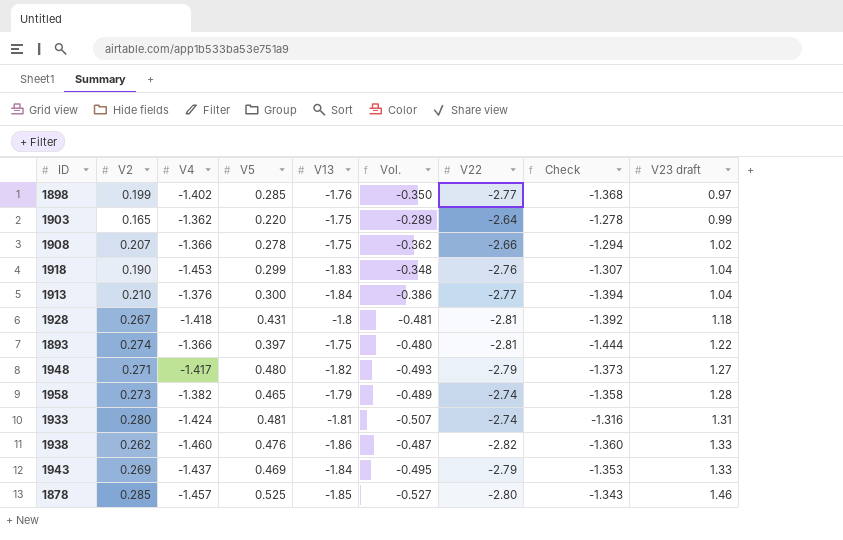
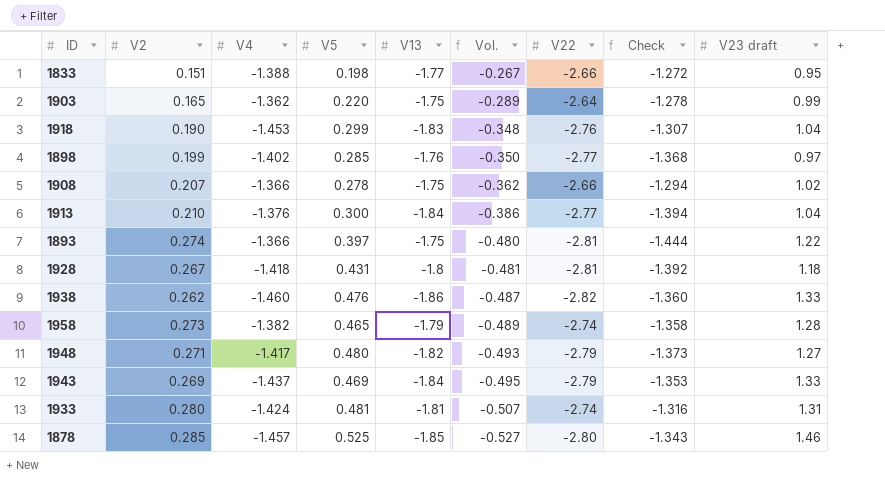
row order: V23 draft ascending -> Vol. descending
row 1833: none -> 0.151 | -1.388 | 0.198 | -1.77 | -0.267 | -2.66 | -1.272 | 0.95

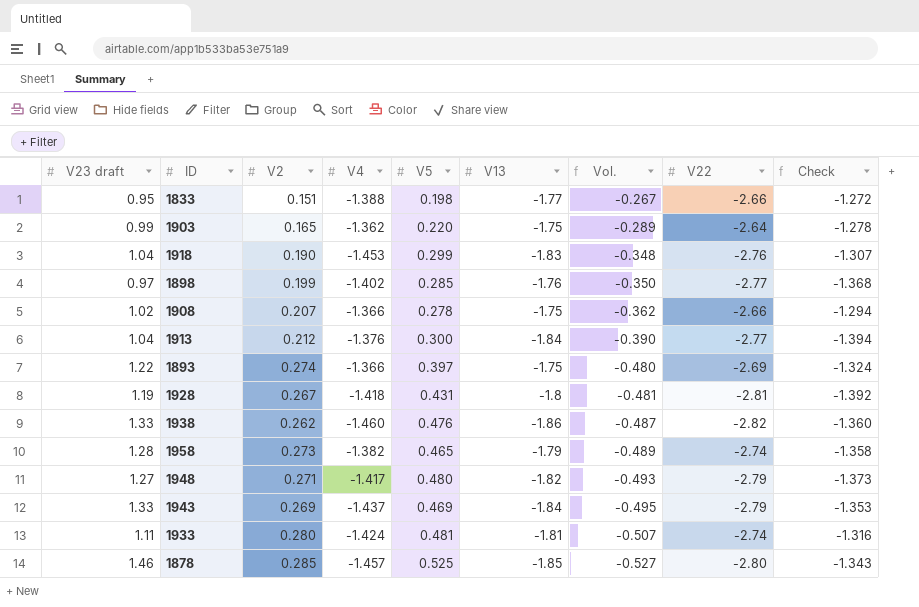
column V23 draft | position: 9 -> 1
1913 | V2: 0.210 -> 0.212
1913 | Vol.: -0.386 -> -0.390
1893 | V22: -2.81 -> -2.69
1893 | Check: -1.444 -> -1.324
1928 | V23 draft: 1.18 -> 1.19
1933 | V23 draft: 1.31 -> 1.11

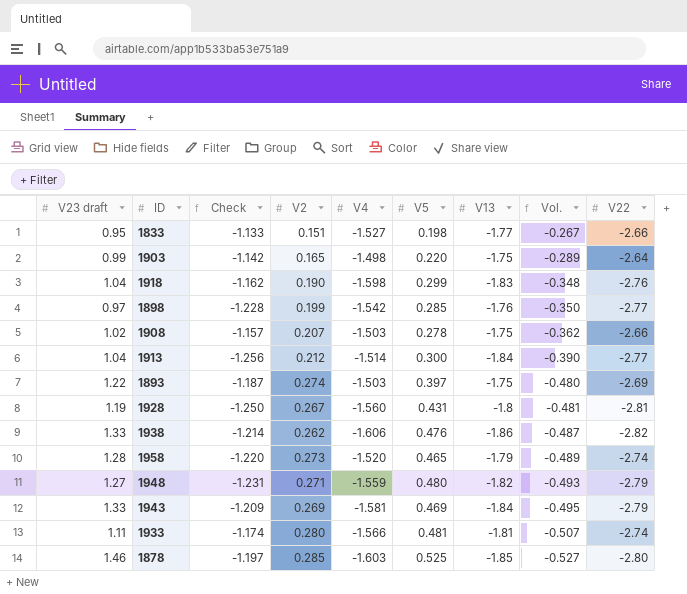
column Check | position: 9 -> 3
1833 | Check: -1.272 -> -1.133
1833 | V4: -1.388 -> -1.527
1903 | Check: -1.278 -> -1.142
1903 | V4: -1.362 -> -1.498
1918 | Check: -1.307 -> -1.162
1918 | V4: -1.453 -> -1.598
1898 | Check: -1.368 -> -1.228
1898 | V4: -1.402 -> -1.542
1908 | Check: -1.294 -> -1.157
1908 | V4: -1.366 -> -1.503
1913 | Check: -1.394 -> -1.256
1913 | V4: -1.376 -> -1.514
1893 | Check: -1.324 -> -1.187
1893 | V4: -1.366 -> -1.503
1928 | Check: -1.392 -> -1.250
1928 | V4: -1.418 -> -1.560
1938 | Check: -1.360 -> -1.214
1938 | V4: -1.460 -> -1.606
1958 | Check: -1.358 -> -1.220
1958 | V4: -1.382 -> -1.520
1948 | Check: -1.373 -> -1.231
1948 | V4: -1.417 -> -1.559
1943 | Check: -1.353 -> -1.209
1943 | V4: -1.437 -> -1.581
1933 | Check: -1.316 -> -1.174
1933 | V4: -1.424 -> -1.566
1878 | Check: -1.343 -> -1.197
1878 | V4: -1.457 -> -1.603

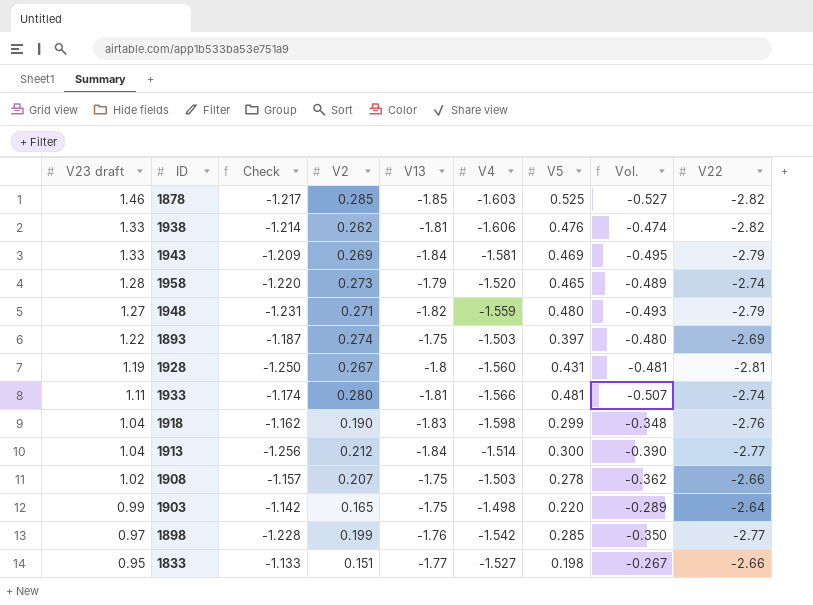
row order: Vol. descending -> V23 draft descending
column V13 | position: 7 -> 5
1878 | Check: -1.197 -> -1.217
1878 | V22: -2.80 -> -2.82
1938 | V13: -1.86 -> -1.81
1938 | Vol.: -0.487 -> -0.474

